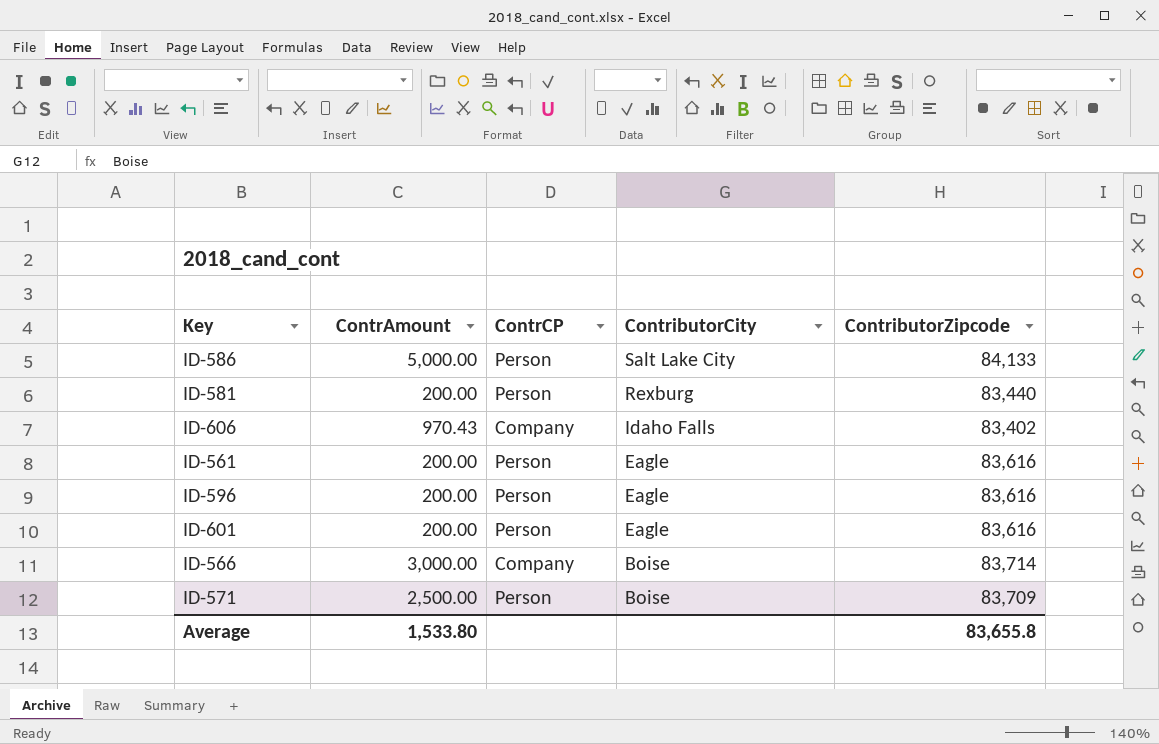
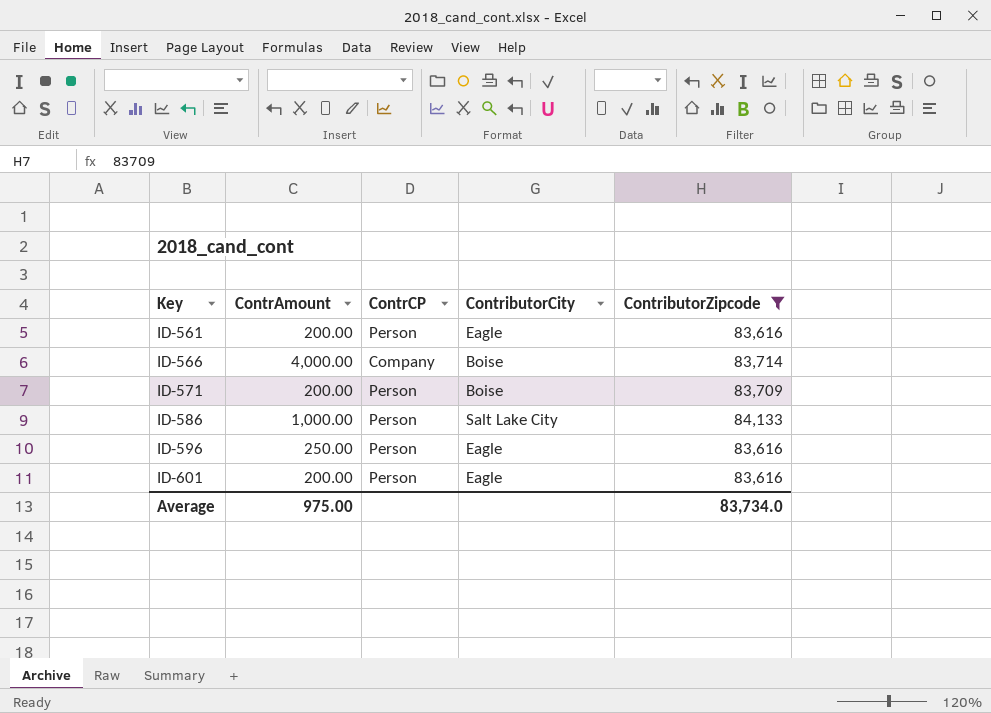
filter: none -> ContributorZipcode >= 83,616
row order: ContributorCity descending -> Key ascending
ID-566 | ContrAmount: 3,000.00 -> 4,000.00
ID-571 | ContrAmount: 2,500.00 -> 200.00
ID-586 | ContrAmount: 5,000.00 -> 1,000.00
ID-596 | ContrAmount: 200.00 -> 250.00
Average | ContrAmount: 1,533.80 -> 975.00
Average | ContributorZipcode: 83,655.8 -> 83,734.0

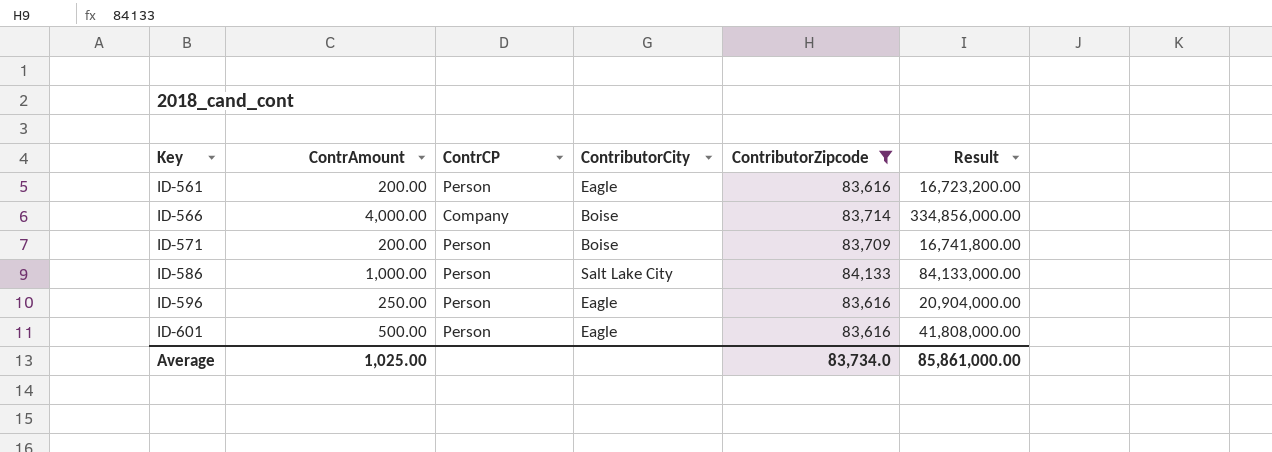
column Result | formula: none -> [ContrAmount] * [ContributorZipcode]
ID-601 | ContrAmount: 200.00 -> 500.00
Average | ContrAmount: 975.00 -> 1,025.00

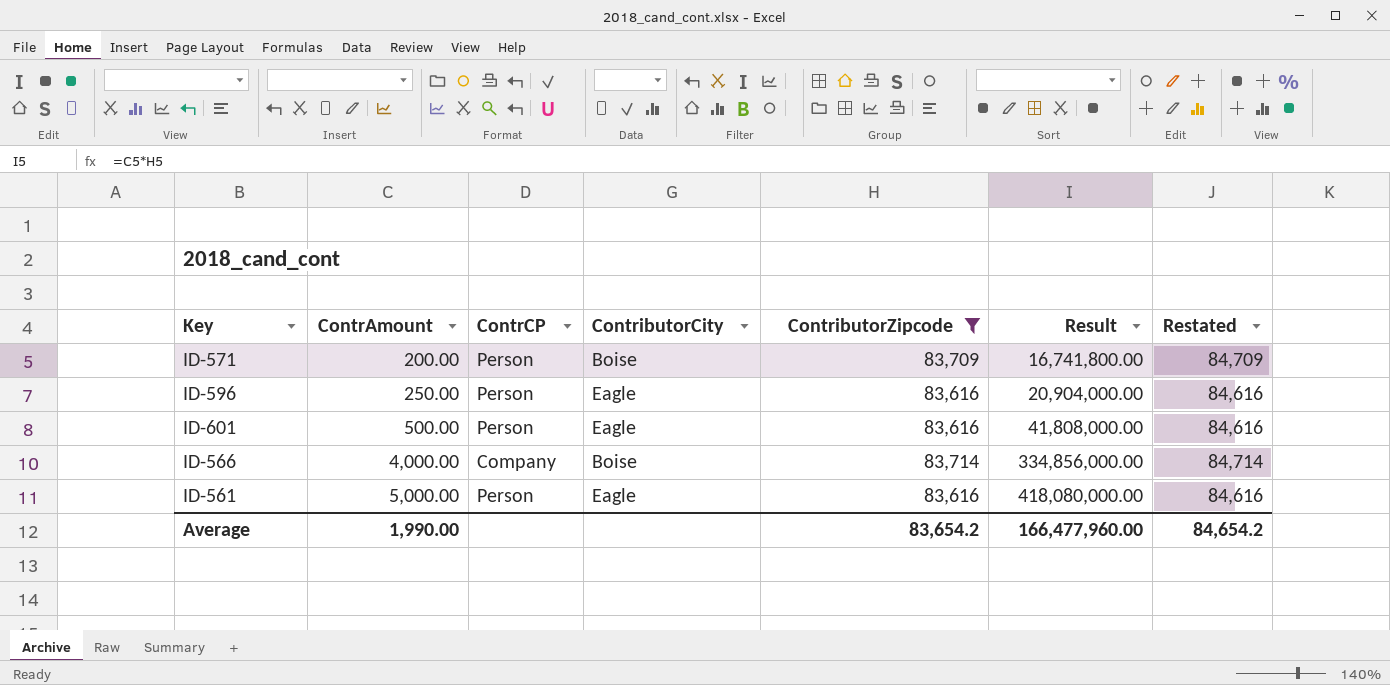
row order: Key ascending -> ContrAmount ascending
column Restated | formula: none -> [ContributorZipcode] + 1000
row ID-586: 1,000.00 | Person | Salt Lake City | 84,133 | 84,133,000.00 -> none
ID-561 | ContrAmount: 200.00 -> 5,000.00
ID-561 | Result: 16,723,200.00 -> 418,080,000.00
Average | ContrAmount: 1,025.00 -> 1,990.00
Average | ContributorZipcode: 83,734.0 -> 83,654.2
Average | Result: 85,861,000.00 -> 166,477,960.00

